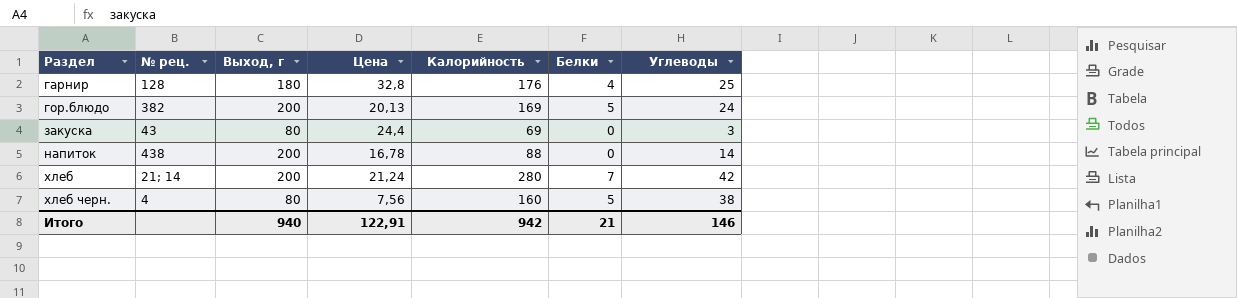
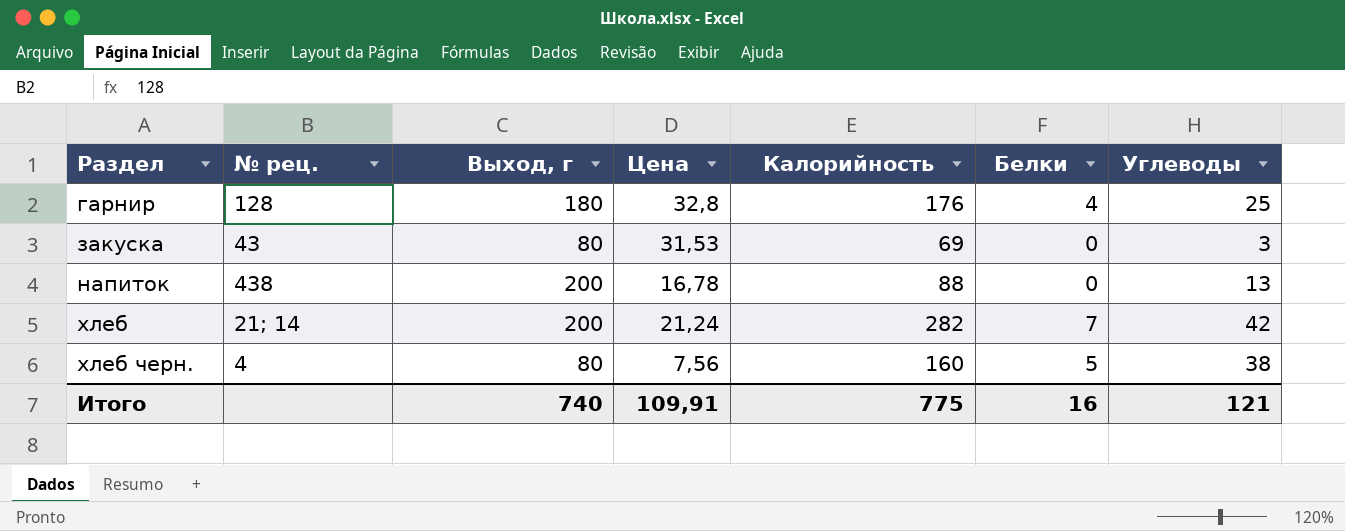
row гор.блюдо: 382 | 200 | 20,13 | 169 | 5 | 24 -> none
закуска | Цена: 24,4 -> 31,53
напиток | Углеводы: 14 -> 13
хлеб | Калорийность: 280 -> 282
Итого | Выход, г: 940 -> 740
Итого | Цена: 122,91 -> 109,91
Итого | Калорийность: 942 -> 775
Итого | Белки: 21 -> 16
Итого | Углеводы: 146 -> 121

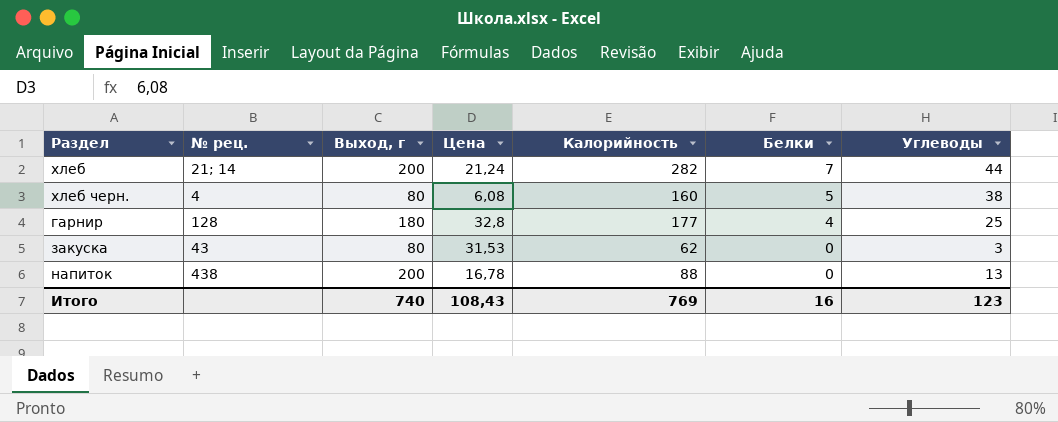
row order: Раздел ascending -> Белки descending
хлеб | Углеводы: 42 -> 44
хлеб черн. | Цена: 7,56 -> 6,08
гарнир | Калорийность: 176 -> 177
закуска | Калорийность: 69 -> 62
Итого | Цена: 109,91 -> 108,43
Итого | Калорийность: 775 -> 769
Итого | Углеводы: 121 -> 123

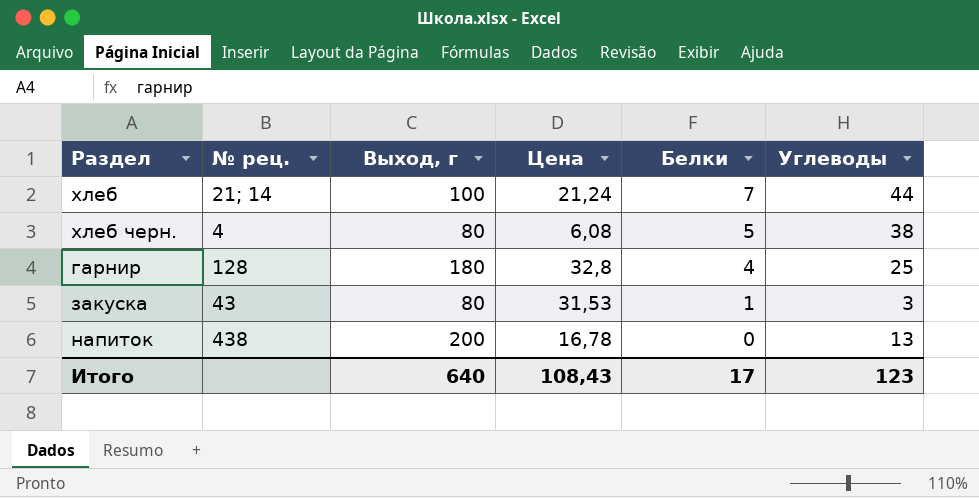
column Калорийность | position: 5 -> none
хлеб | Выход, г: 200 -> 100
закуска | Белки: 0 -> 1
Итого | Выход, г: 740 -> 640
Итого | Белки: 16 -> 17

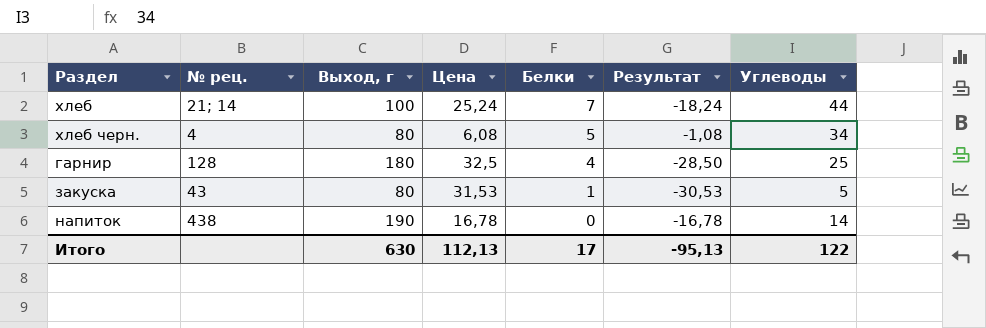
column Результат | formula: none -> [Белки] - [Цена]
хлеб | Цена: 21,24 -> 25,24
хлеб черн. | Углеводы: 38 -> 34
гарнир | Цена: 32,8 -> 32,5
закуска | Углеводы: 3 -> 5
напиток | Выход, г: 200 -> 190
напиток | Углеводы: 13 -> 14
Итого | Выход, г: 640 -> 630
Итого | Цена: 108,43 -> 112,13
Итого | Углеводы: 123 -> 122

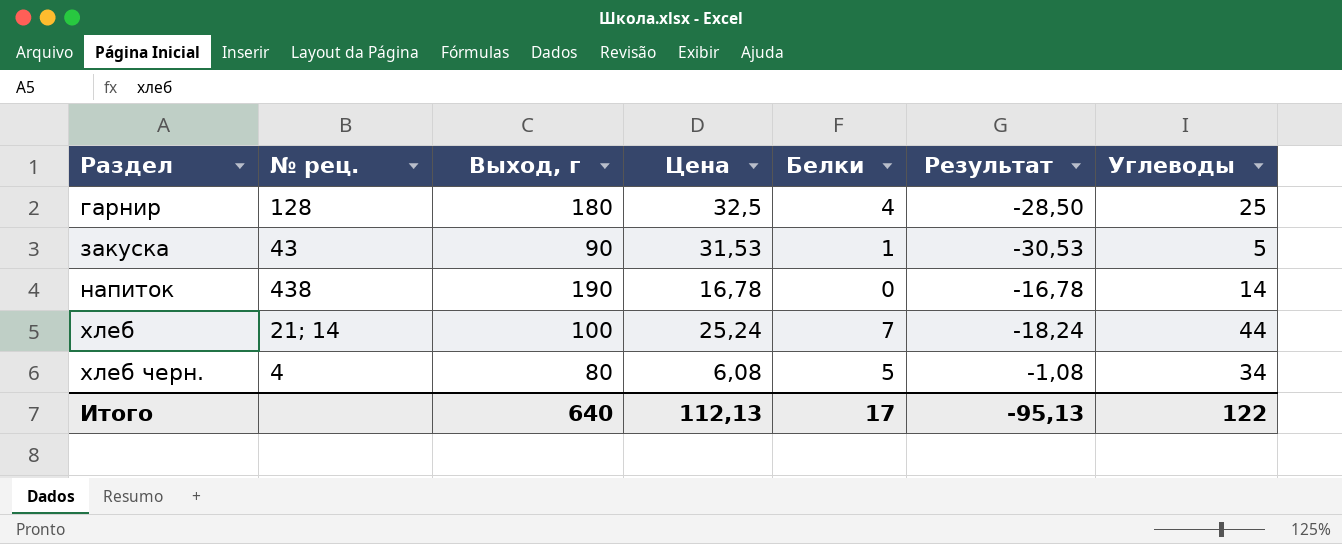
row order: Белки descending -> Раздел ascending
закуска | Выход, г: 80 -> 90
Итого | Выход, г: 630 -> 640

